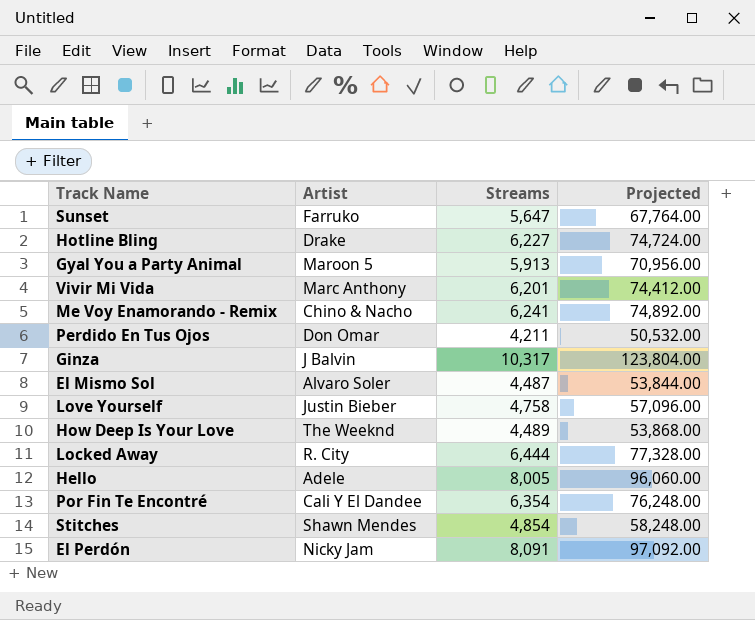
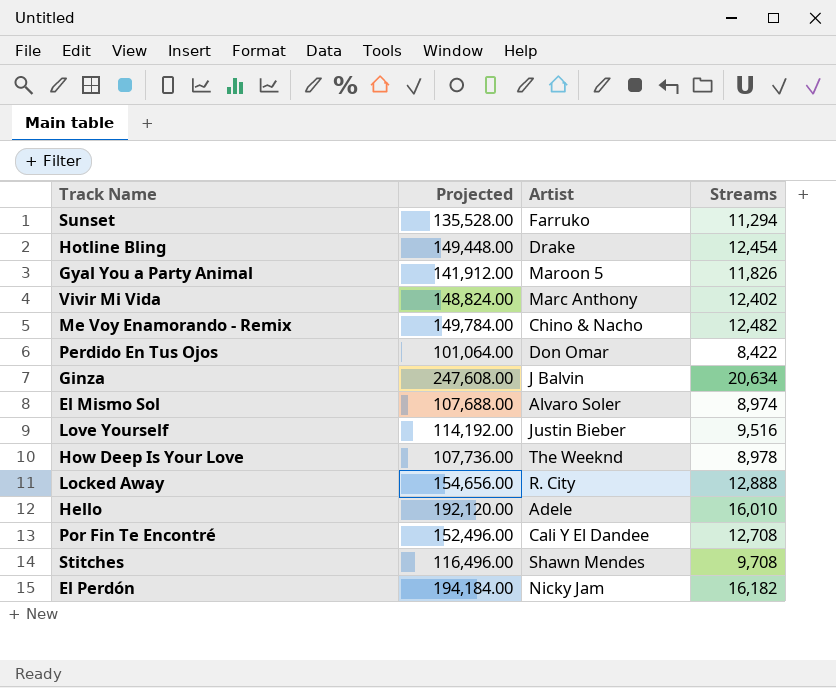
column Projected | position: 4 -> 2
Sunset | Projected: 67,764.00 -> 135,528.00
Sunset | Streams: 5,647 -> 11,294
Hotline Bling | Projected: 74,724.00 -> 149,448.00
Hotline Bling | Streams: 6,227 -> 12,454
Gyal You a Party Animal | Projected: 70,956.00 -> 141,912.00
Gyal You a Party Animal | Streams: 5,913 -> 11,826
Vivir Mi Vida | Projected: 74,412.00 -> 148,824.00
Vivir Mi Vida | Streams: 6,201 -> 12,402
Me Voy Enamorando - Remix | Projected: 74,892.00 -> 149,784.00
Me Voy Enamorando - Remix | Streams: 6,241 -> 12,482
Perdido En Tus Ojos | Projected: 50,532.00 -> 101,064.00
Perdido En Tus Ojos | Streams: 4,211 -> 8,422
Ginza | Projected: 123,804.00 -> 247,608.00
Ginza | Streams: 10,317 -> 20,634
El Mismo Sol | Projected: 53,844.00 -> 107,688.00
El Mismo Sol | Streams: 4,487 -> 8,974
Love Yourself | Projected: 57,096.00 -> 114,192.00
Love Yourself | Streams: 4,758 -> 9,516
How Deep Is Your Love | Projected: 53,868.00 -> 107,736.00
How Deep Is Your Love | Streams: 4,489 -> 8,978
Locked Away | Projected: 77,328.00 -> 154,656.00
Locked Away | Streams: 6,444 -> 12,888
Hello | Projected: 96,060.00 -> 192,120.00
Hello | Streams: 8,005 -> 16,010
Por Fin Te Encontré | Projected: 76,248.00 -> 152,496.00
Por Fin Te Encontré | Streams: 6,354 -> 12,708
Stitches | Projected: 58,248.00 -> 116,496.00
Stitches | Streams: 4,854 -> 9,708
El Perdón | Projected: 97,092.00 -> 194,184.00
El Perdón | Streams: 8,091 -> 16,182

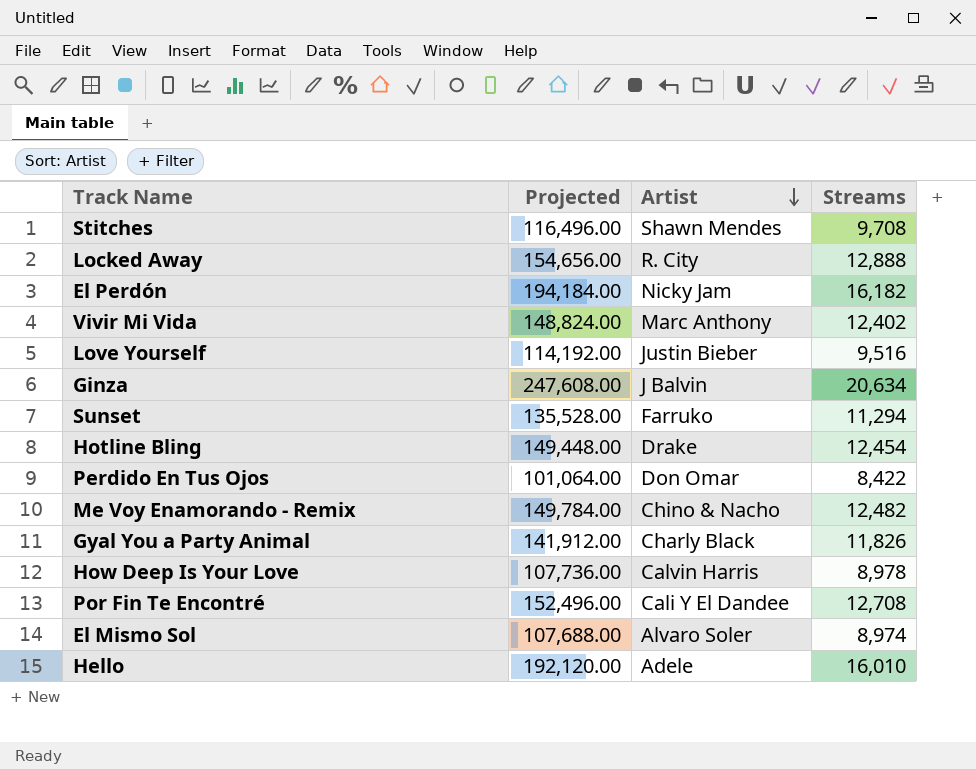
row order: none -> Artist descending
Gyal You a Party Animal | Artist: Maroon 5 -> Charly Black
How Deep Is Your Love | Artist: The Weeknd -> Calvin Harris

